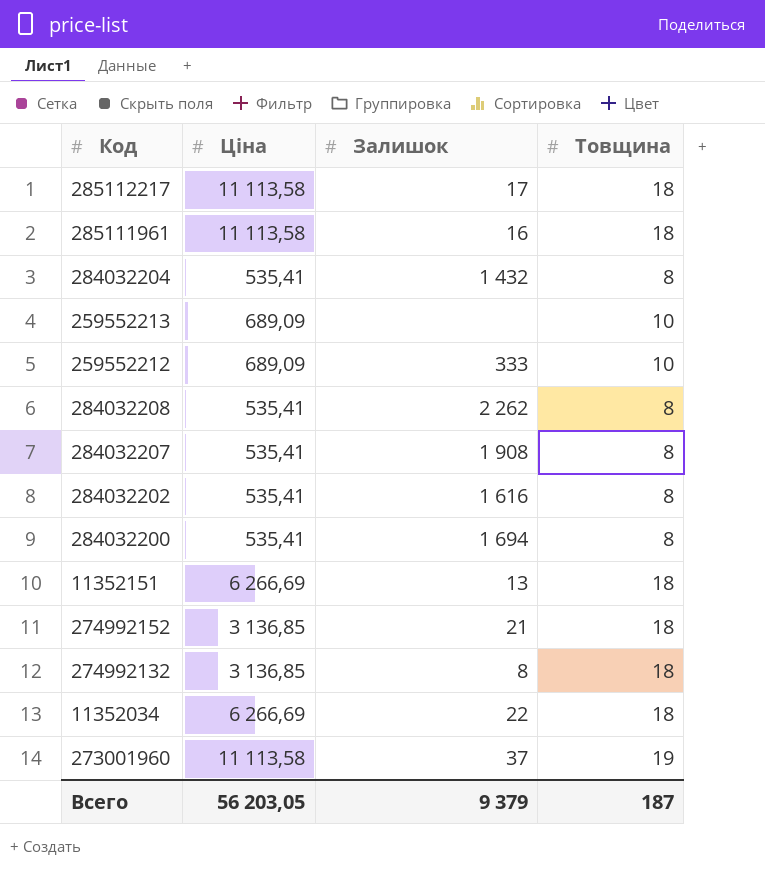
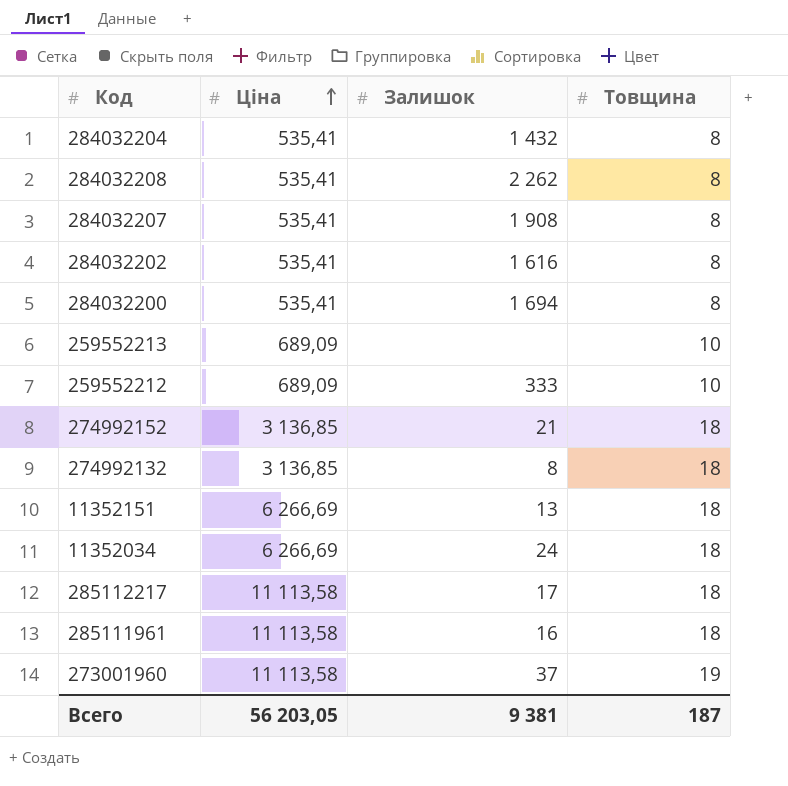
row order: none -> Ціна ascending
11352034 | Залишок: 22 -> 24
Всего | Залишок: 9 379 -> 9 381

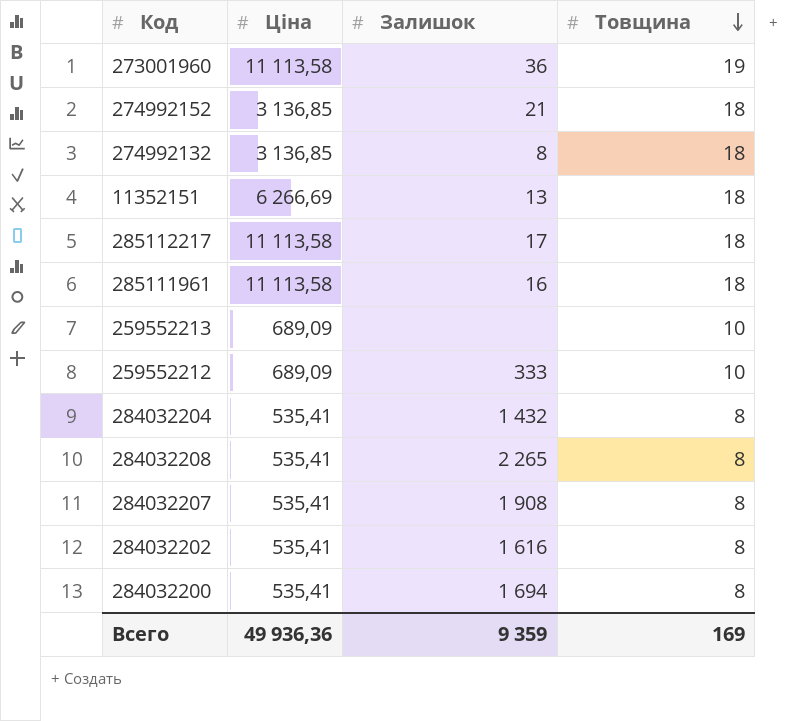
row order: Ціна ascending -> Товщина descending
row 11352034: 6 266,69 | 24 | 18 -> none
273001960 | Залишок: 37 -> 36
284032208 | Залишок: 2 262 -> 2 265
Всего | Ціна: 56 203,05 -> 49 936,36
Всего | Залишок: 9 381 -> 9 359
Всего | Товщина: 187 -> 169

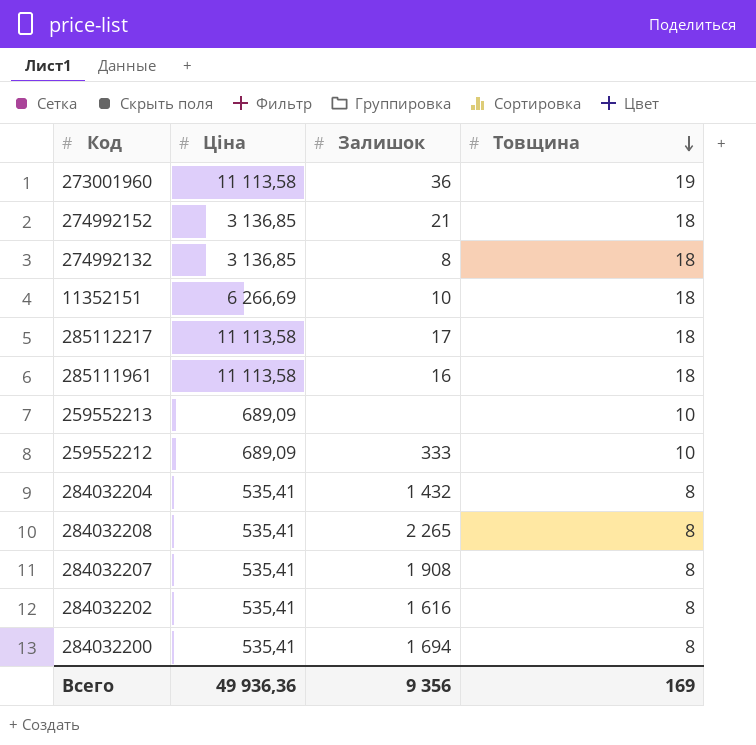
11352151 | Залишок: 13 -> 10
Всего | Залишок: 9 359 -> 9 356

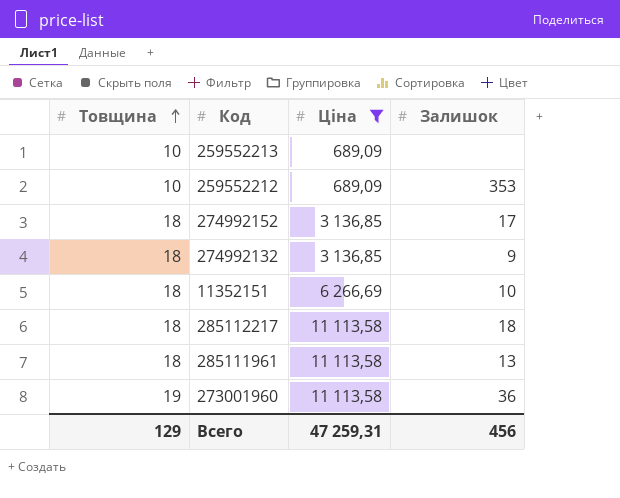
filter: none -> Ціна != 535,41
row order: Товщина descending -> Товщина ascending
column Товщина | position: 4 -> 1
259552212 | Залишок: 333 -> 353
274992152 | Залишок: 21 -> 17
274992132 | Залишок: 8 -> 9
285112217 | Залишок: 17 -> 18
285111961 | Залишок: 16 -> 13
Всего | Товщина: 169 -> 129
Всего | Ціна: 49 936,36 -> 47 259,31
Всего | Залишок: 9 356 -> 456

